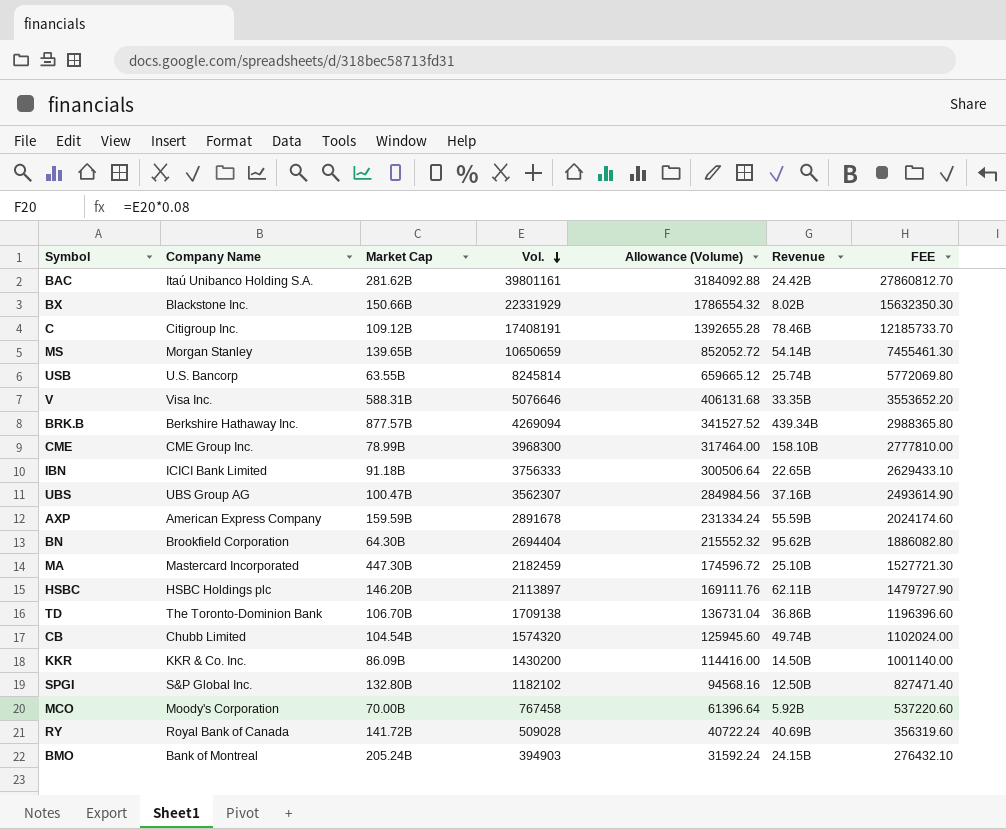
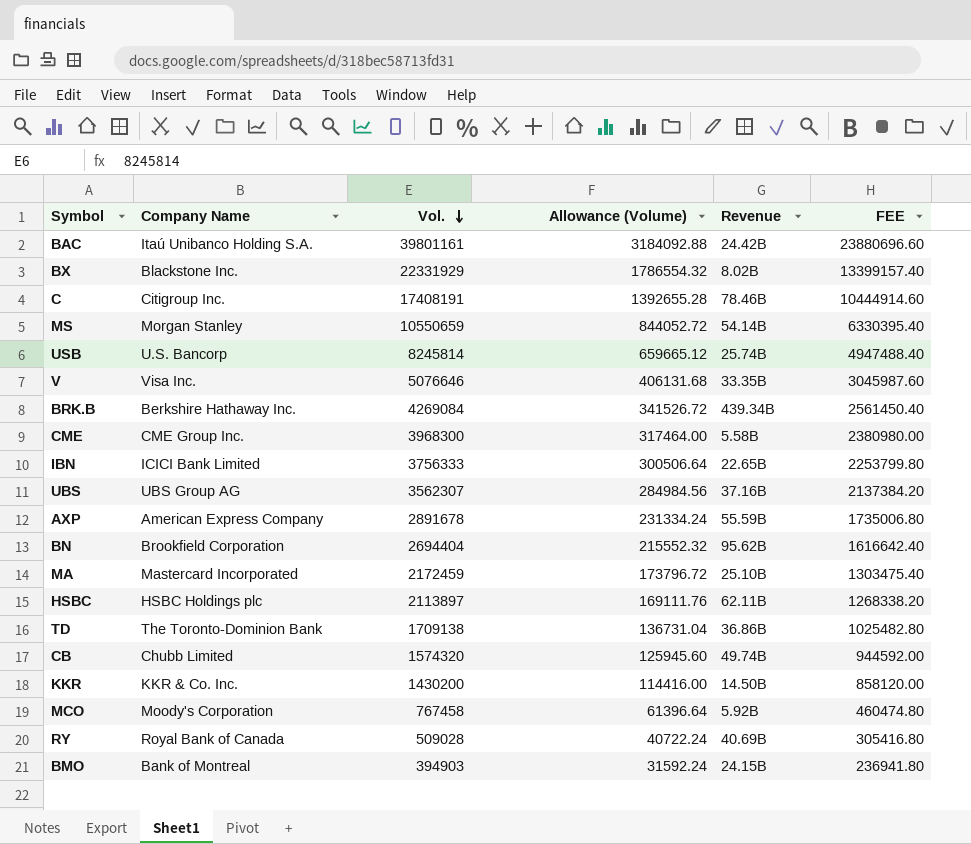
column Market Cap | position: 3 -> none
column FEE | formula: [Vol.] * 0.7 -> [Vol.] * 0.6
row SPGI: S&P Global Inc. | 132.80B | 1182102 | 94568.16 | 12.50B | 827471.40 -> none
MS | Vol.: 10650659 -> 10550659
MS | Allowance (Volume): 852052.72 -> 844052.72
BRK.B | Vol.: 4269094 -> 4269084
BRK.B | Allowance (Volume): 341527.52 -> 341526.72
CME | Revenue: 158.10B -> 5.58B
MA | Vol.: 2182459 -> 2172459
MA | Allowance (Volume): 174596.72 -> 173796.72

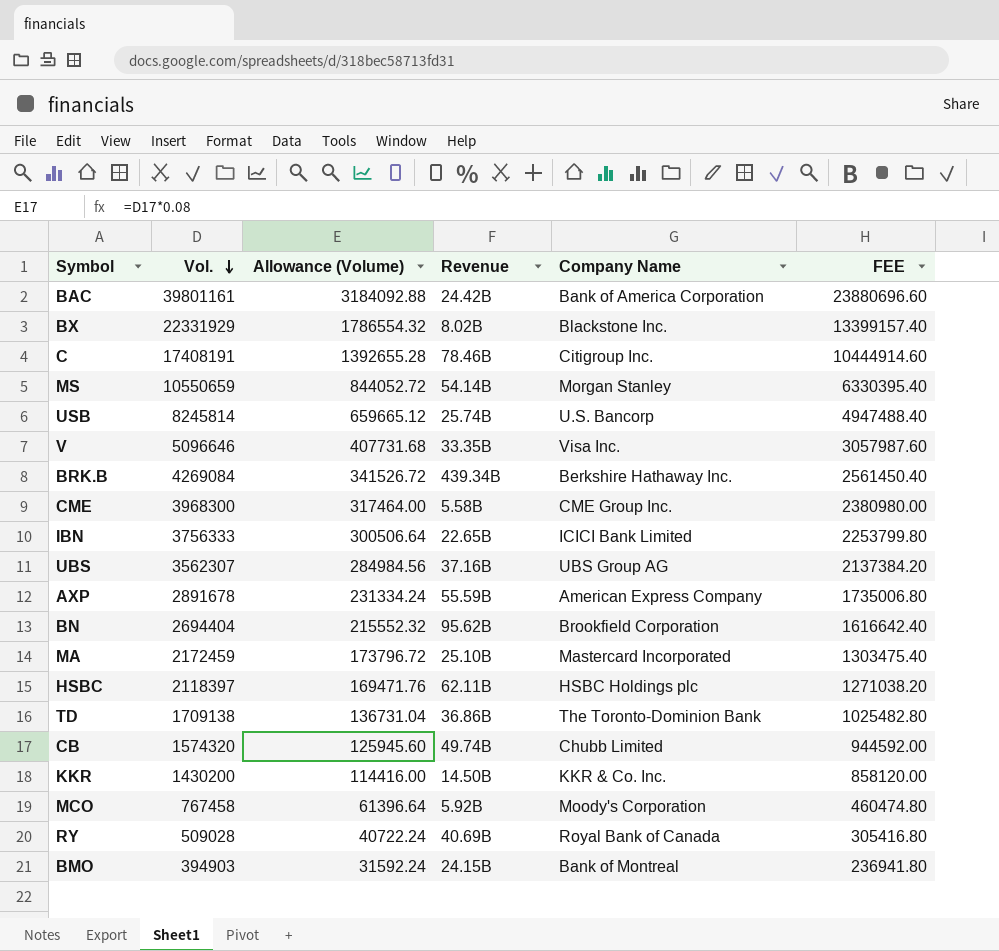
column Company Name | position: 2 -> 5
BAC | Company Name: Itaú Unibanco Holding S.A. -> Bank of America Corporation
V | Vol.: 5076646 -> 5096646
V | Allowance (Volume): 406131.68 -> 407731.68
V | FEE: 3045987.60 -> 3057987.60
HSBC | Vol.: 2113897 -> 2118397
HSBC | Allowance (Volume): 169111.76 -> 169471.76
HSBC | FEE: 1268338.20 -> 1271038.20

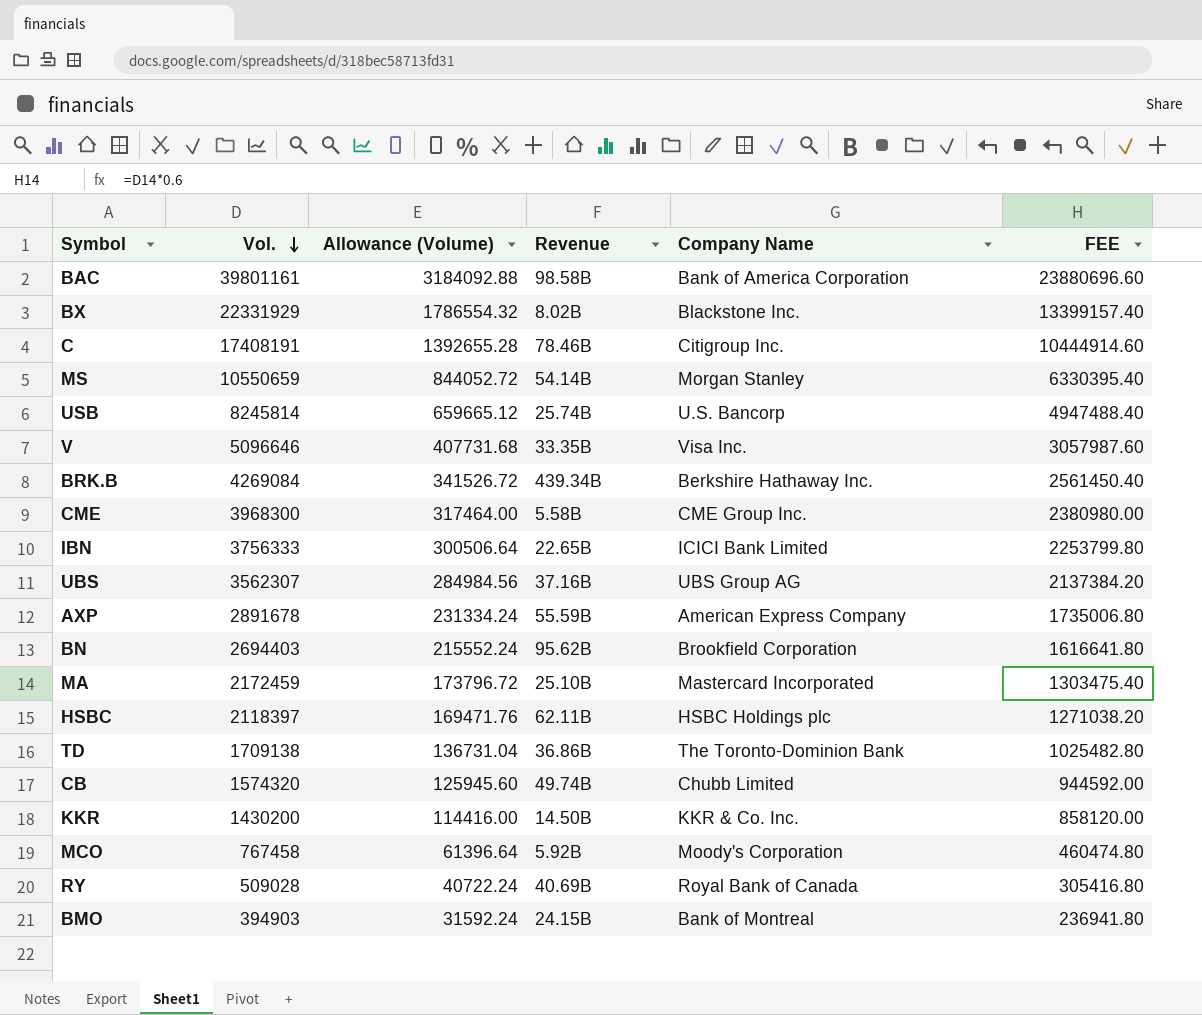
BAC | Revenue: 24.42B -> 98.58B
BN | Vol.: 2694404 -> 2694403
BN | Allowance (Volume): 215552.32 -> 215552.24
BN | FEE: 1616642.40 -> 1616641.80

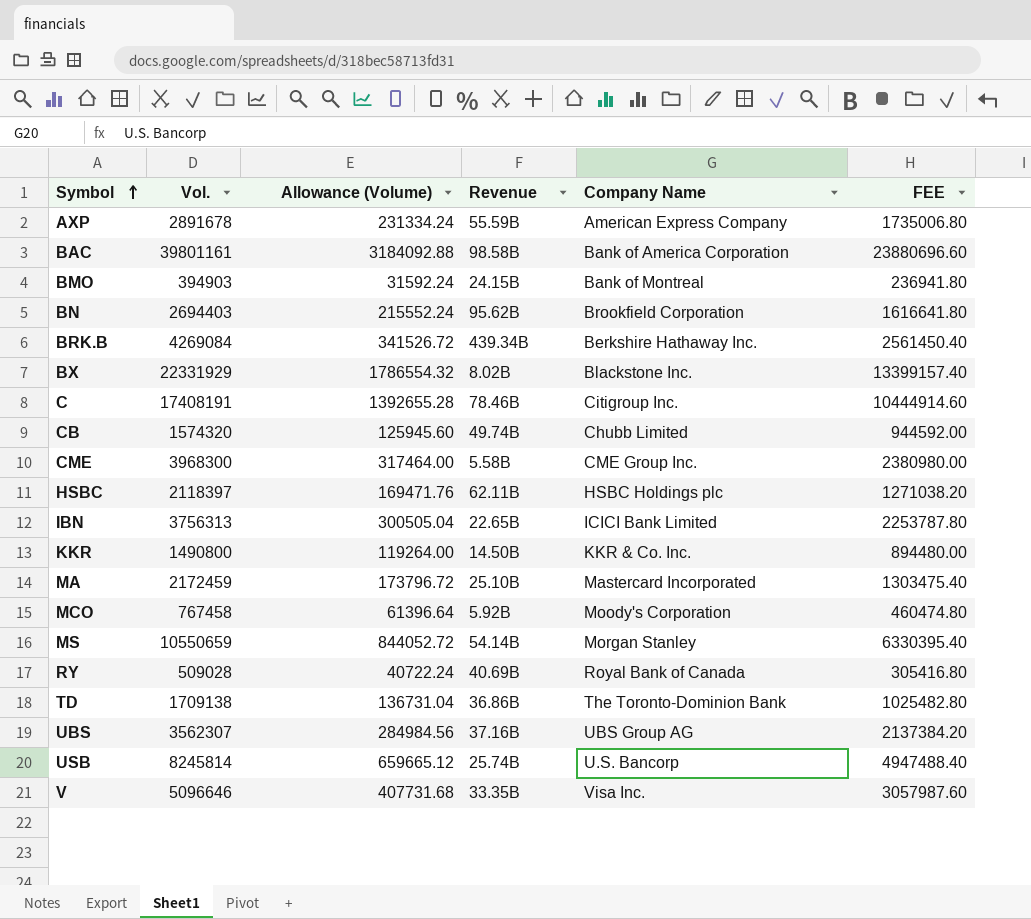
row order: Vol. descending -> Symbol ascending
IBN | Vol.: 3756333 -> 3756313
IBN | Allowance (Volume): 300506.64 -> 300505.04
IBN | FEE: 2253799.80 -> 2253787.80
KKR | Vol.: 1430200 -> 1490800
KKR | Allowance (Volume): 114416.00 -> 119264.00
KKR | FEE: 858120.00 -> 894480.00

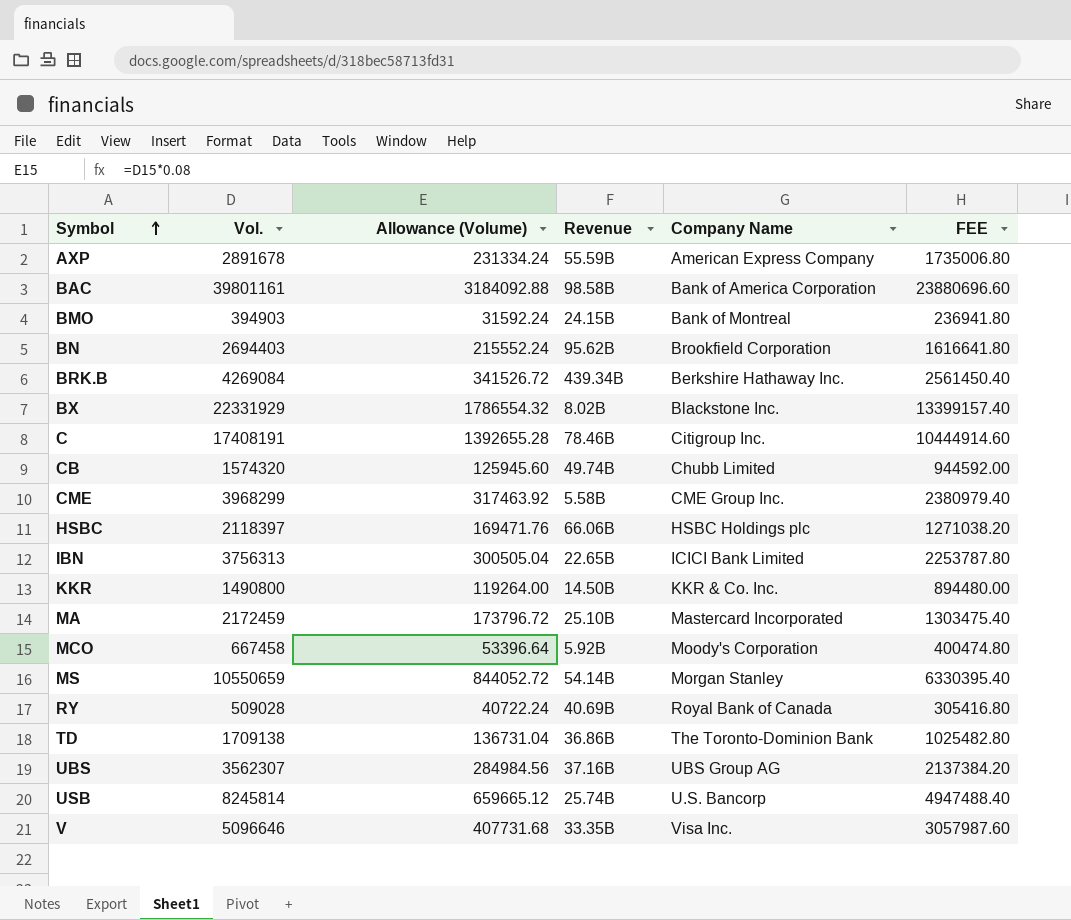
CME | Vol.: 3968300 -> 3968299
CME | Allowance (Volume): 317464.00 -> 317463.92
CME | FEE: 2380980.00 -> 2380979.40
HSBC | Revenue: 62.11B -> 66.06B
MCO | Vol.: 767458 -> 667458
MCO | Allowance (Volume): 61396.64 -> 53396.64
MCO | FEE: 460474.80 -> 400474.80

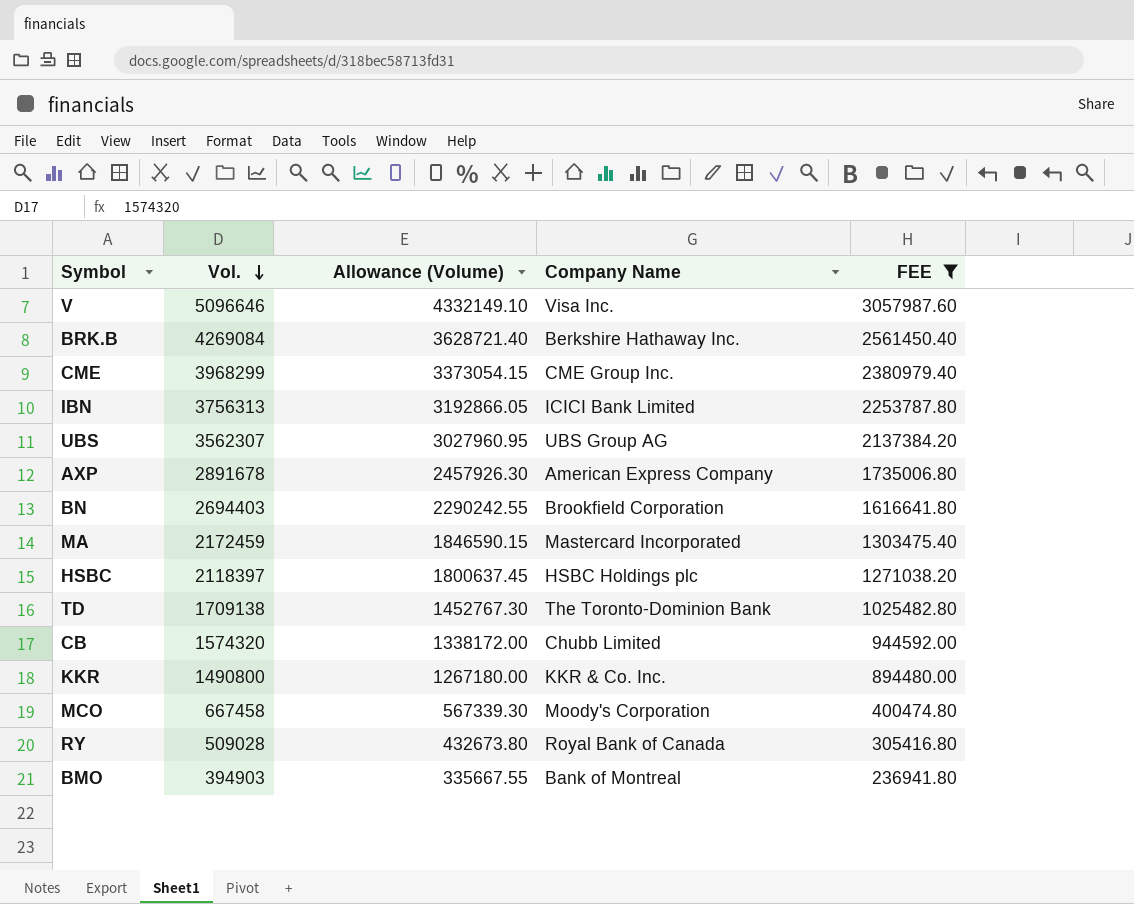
filter: none -> FEE <= 3057987.60
row order: Symbol ascending -> Vol. descending
column Revenue | position: 4 -> none
column Allowance (Volume) | formula: [Vol.] * 0.08 -> [Vol.] * 0.85

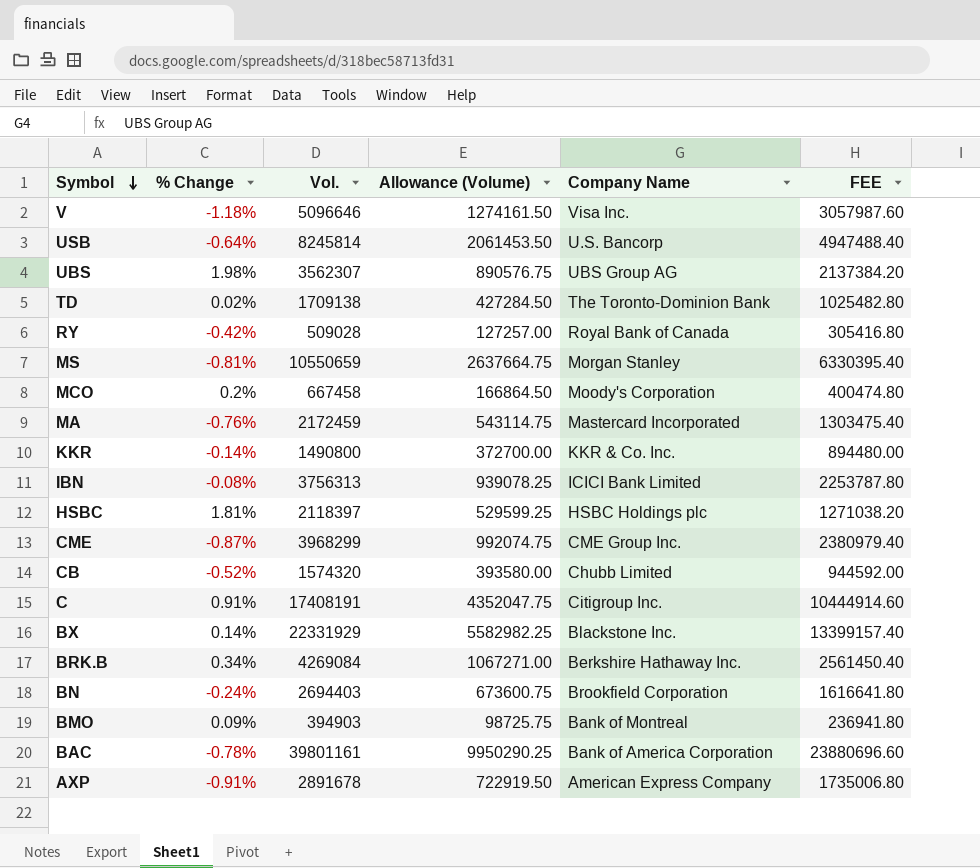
filter: FEE <= 3057987.60 -> none
row order: Vol. descending -> Symbol descending
column % Change | position: none -> 2
column Allowance (Volume) | formula: [Vol.] * 0.85 -> [Vol.] * 0.25

